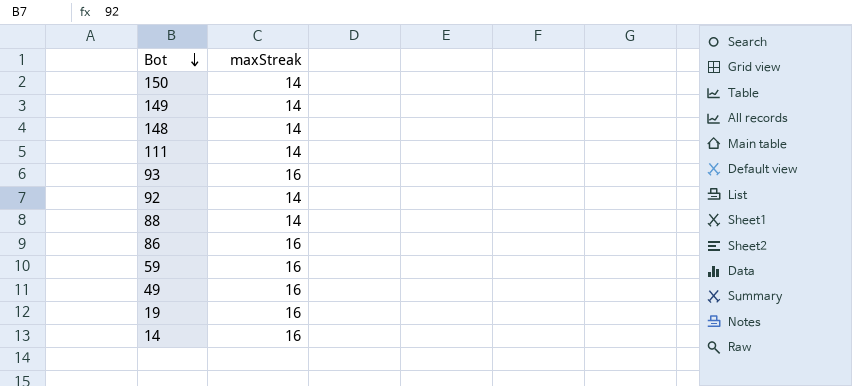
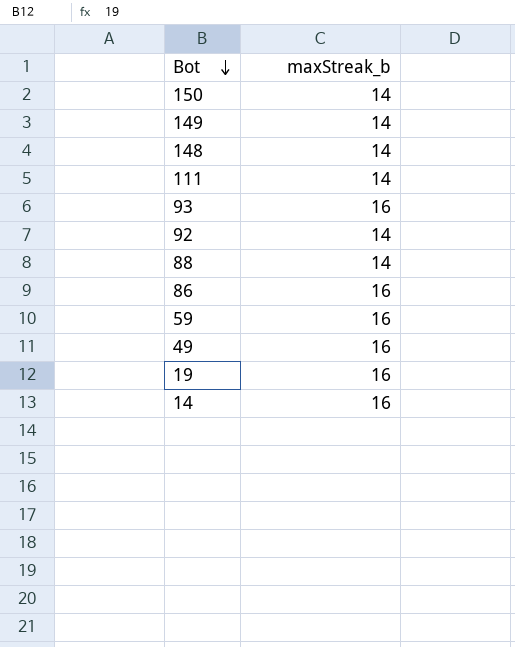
column name: maxStreak -> maxStreak_b

